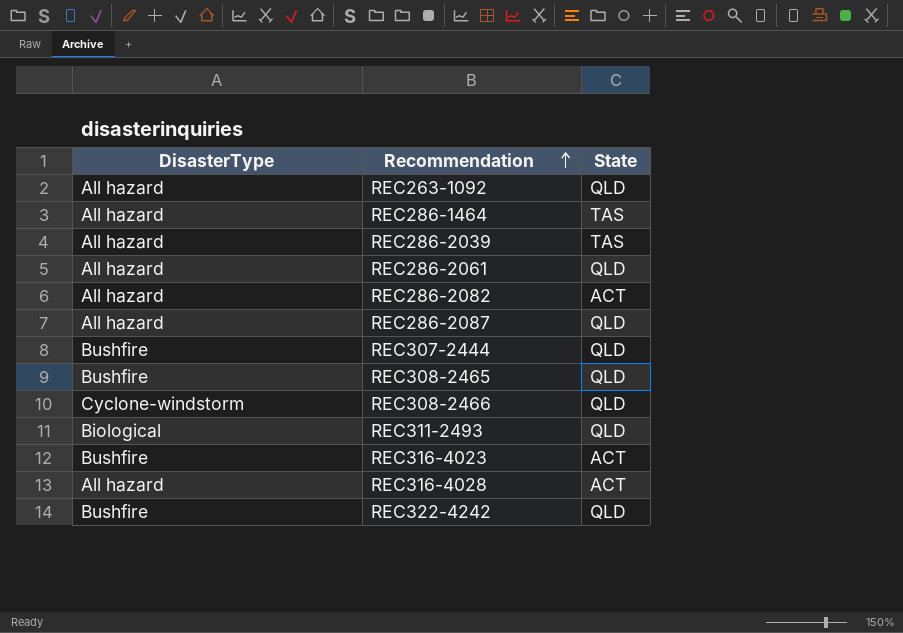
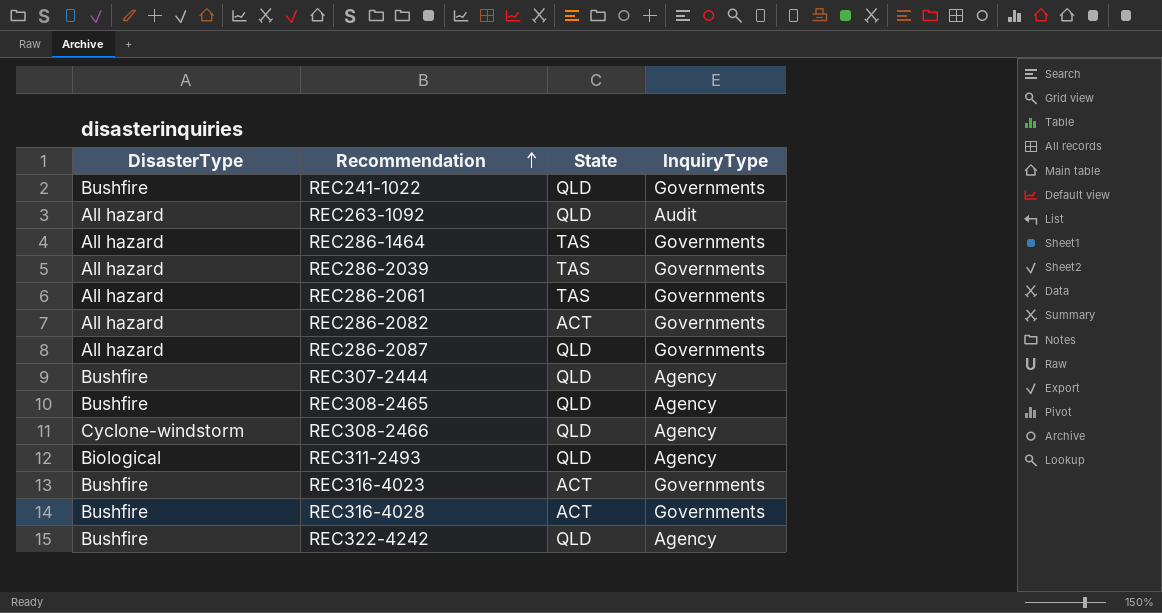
column InquiryType | position: none -> 4
row REC241-1022: none -> Bushfire | QLD | Governments
REC286-2061 | State: QLD -> TAS
REC316-4028 | DisasterType: All hazard -> Bushfire

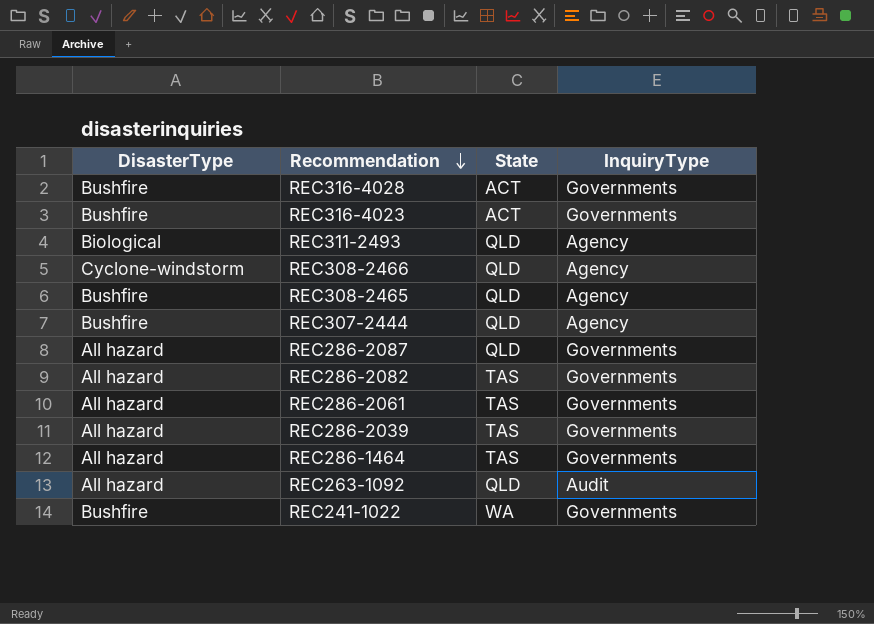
row order: Recommendation ascending -> Recommendation descending
row REC322-4242: Bushfire | QLD | Agency -> none
REC286-2082 | State: ACT -> TAS
REC241-1022 | State: QLD -> WA

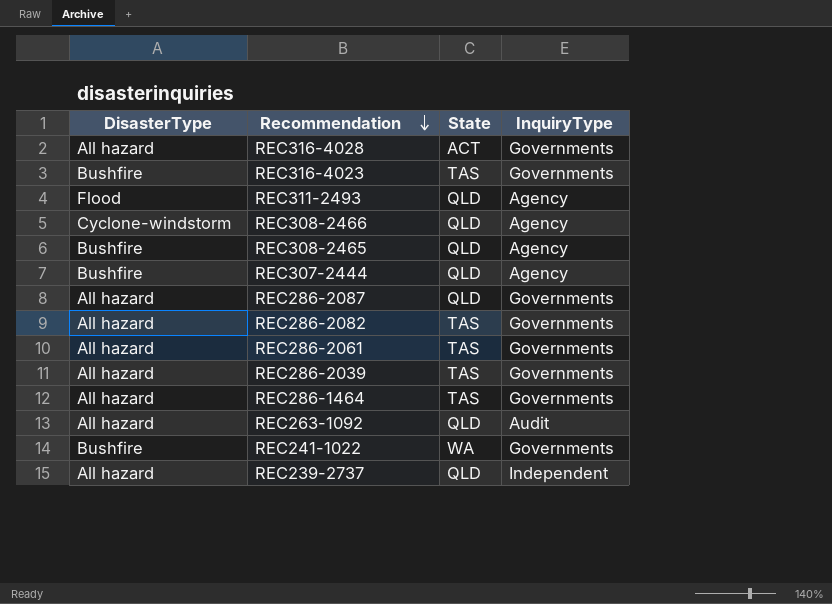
REC316-4028 | DisasterType: Bushfire -> All hazard
REC316-4023 | State: ACT -> TAS
REC311-2493 | DisasterType: Biological -> Flood
row REC239-2737: none -> All hazard | QLD | Independent

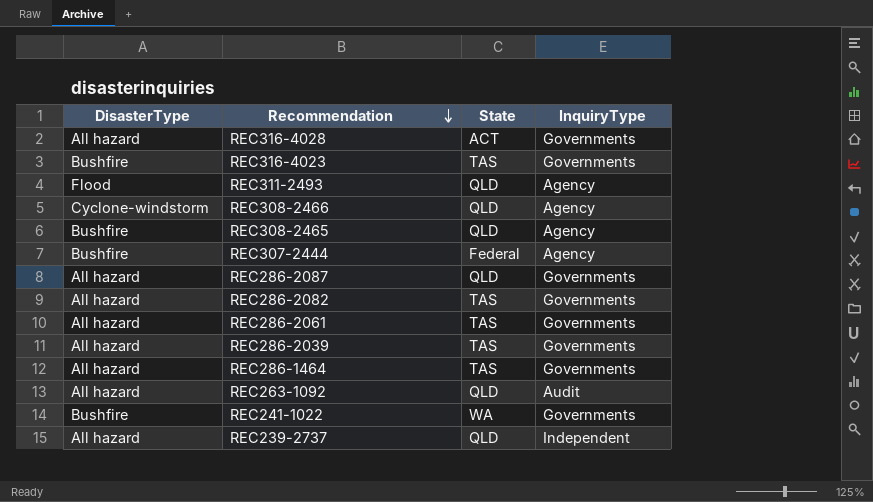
REC307-2444 | State: QLD -> Federal

